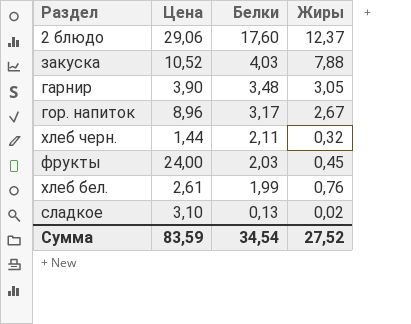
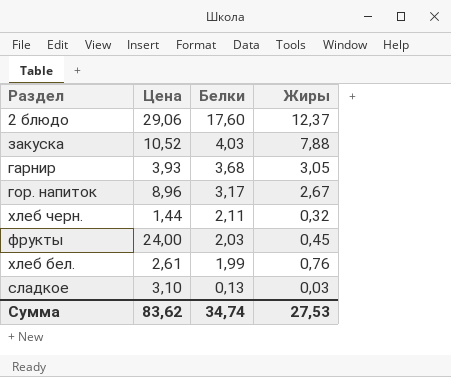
гарнир | Цена: 3,90 -> 3,93
гарнир | Белки: 3,48 -> 3,68
сладкое | Жиры: 0,02 -> 0,03
Сумма | Цена: 83,59 -> 83,62
Сумма | Белки: 34,54 -> 34,74
Сумма | Жиры: 27,52 -> 27,53

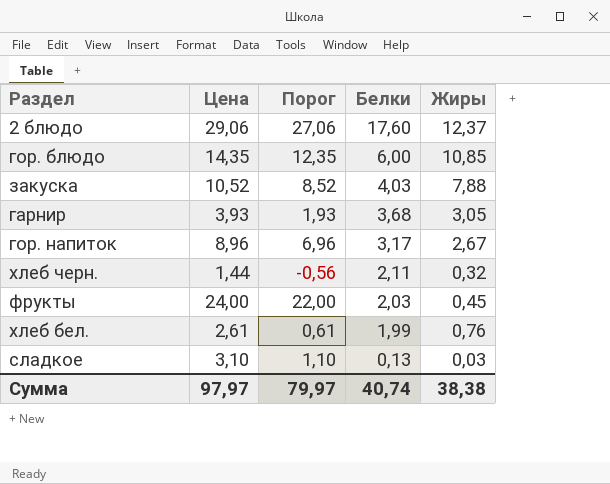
column Порог | formula: none -> [Цена] - 2
row гор. блюдо: none -> 14,35 | 12,35 | 6,00 | 10,85
Сумма | Цена: 83,62 -> 97,97
Сумма | Белки: 34,74 -> 40,74
Сумма | Жиры: 27,53 -> 38,38

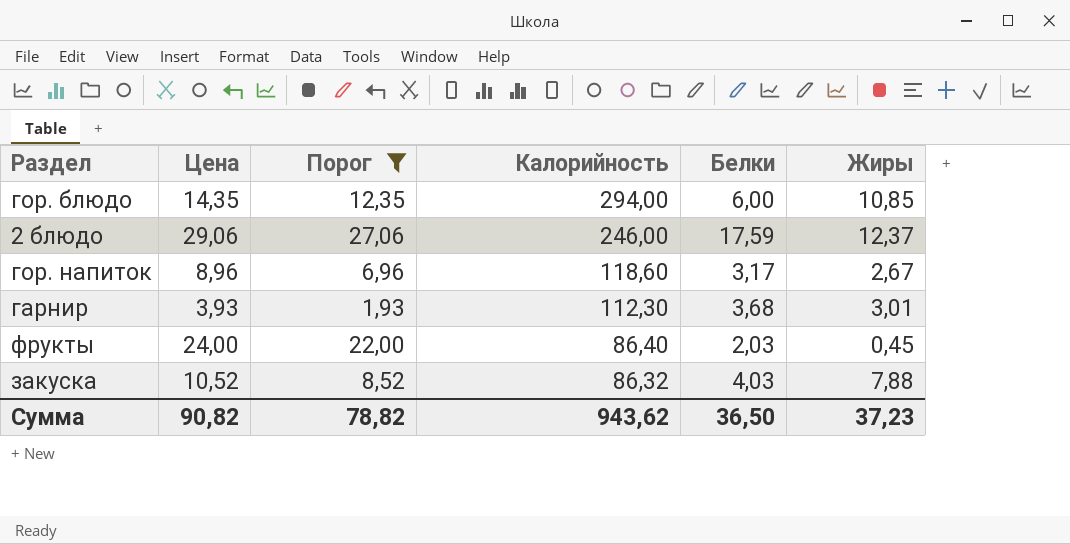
filter: none -> Порог >= 1,93
row order: Белки descending -> Калорийность descending
column Калорийность | position: none -> 4
2 блюдо | Белки: 17,60 -> 17,59
гарнир | Жиры: 3,05 -> 3,01
Сумма | Цена: 97,97 -> 90,82
Сумма | Порог: 79,97 -> 78,82
Сумма | Белки: 40,74 -> 36,50
Сумма | Жиры: 38,38 -> 37,23

